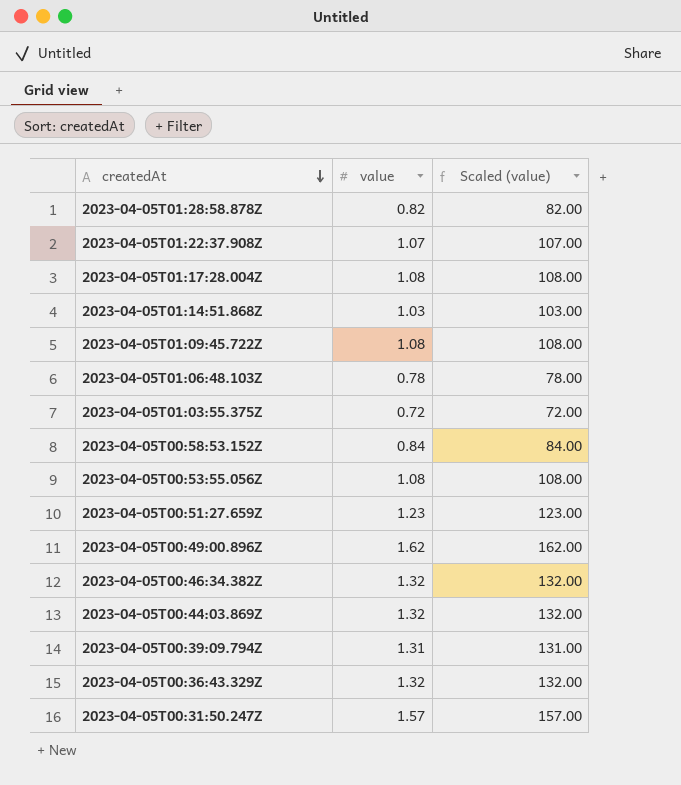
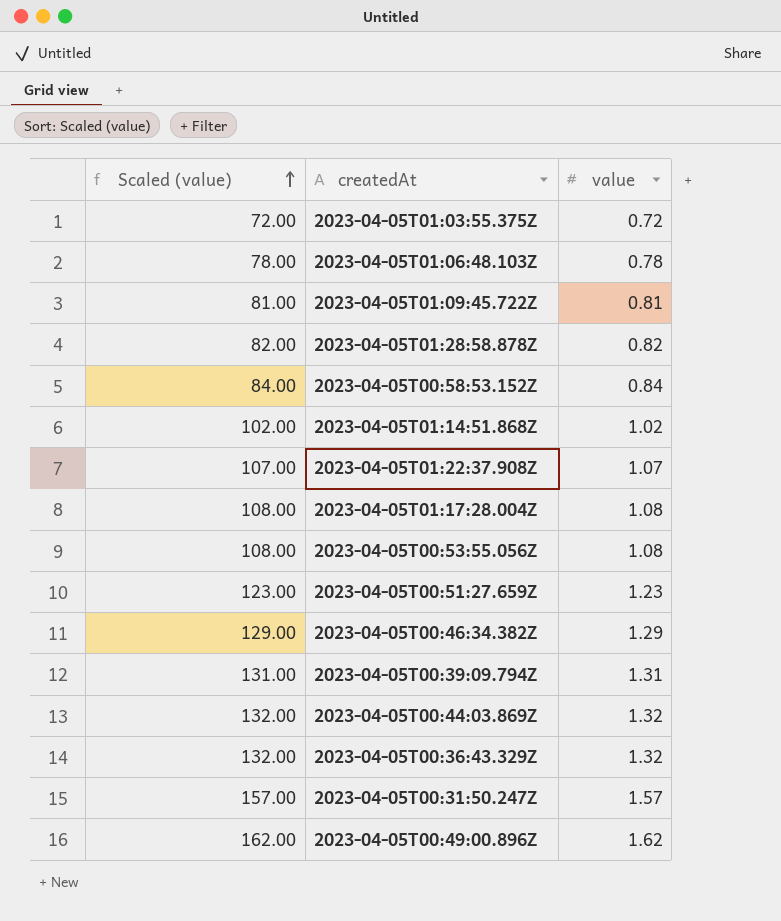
row order: createdAt descending -> Scaled (value) ascending
column Scaled (value) | position: 3 -> 1
2023-04-05T01:09:45.722Z | Scaled (value): 108.00 -> 81.00
2023-04-05T01:09:45.722Z | value: 1.08 -> 0.81
2023-04-05T01:14:51.868Z | Scaled (value): 103.00 -> 102.00
2023-04-05T01:14:51.868Z | value: 1.03 -> 1.02
2023-04-05T00:46:34.382Z | Scaled (value): 132.00 -> 129.00
2023-04-05T00:46:34.382Z | value: 1.32 -> 1.29

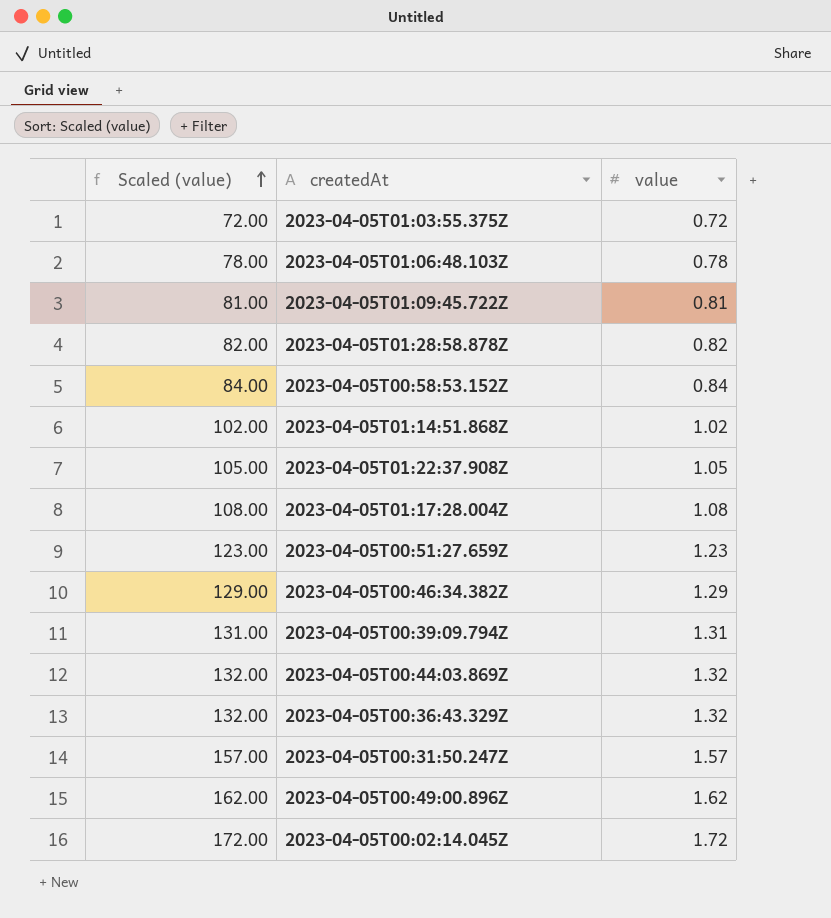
row 2023-04-05T00:53:55.056Z: 108.00 | 1.08 -> none
2023-04-05T01:22:37.908Z | Scaled (value): 107.00 -> 105.00
2023-04-05T01:22:37.908Z | value: 1.07 -> 1.05
row 2023-04-05T00:02:14.045Z: none -> 172.00 | 1.72

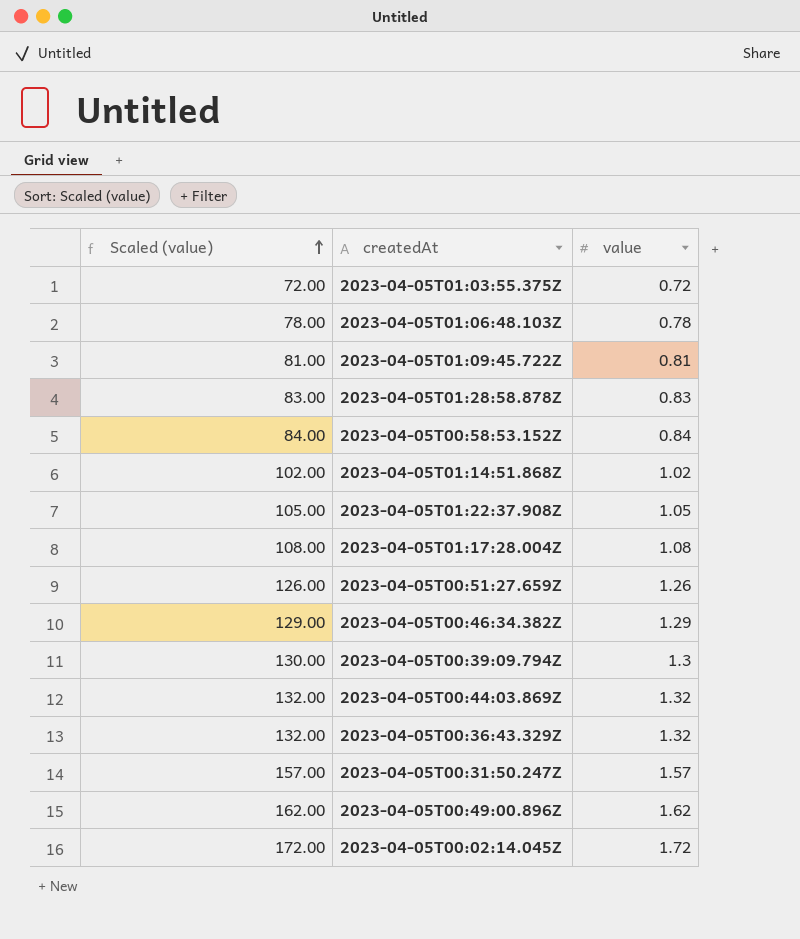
2023-04-05T01:28:58.878Z | Scaled (value): 82.00 -> 83.00
2023-04-05T01:28:58.878Z | value: 0.82 -> 0.83
2023-04-05T00:51:27.659Z | Scaled (value): 123.00 -> 126.00
2023-04-05T00:51:27.659Z | value: 1.23 -> 1.26
2023-04-05T00:39:09.794Z | Scaled (value): 131.00 -> 130.00
2023-04-05T00:39:09.794Z | value: 1.31 -> 1.3

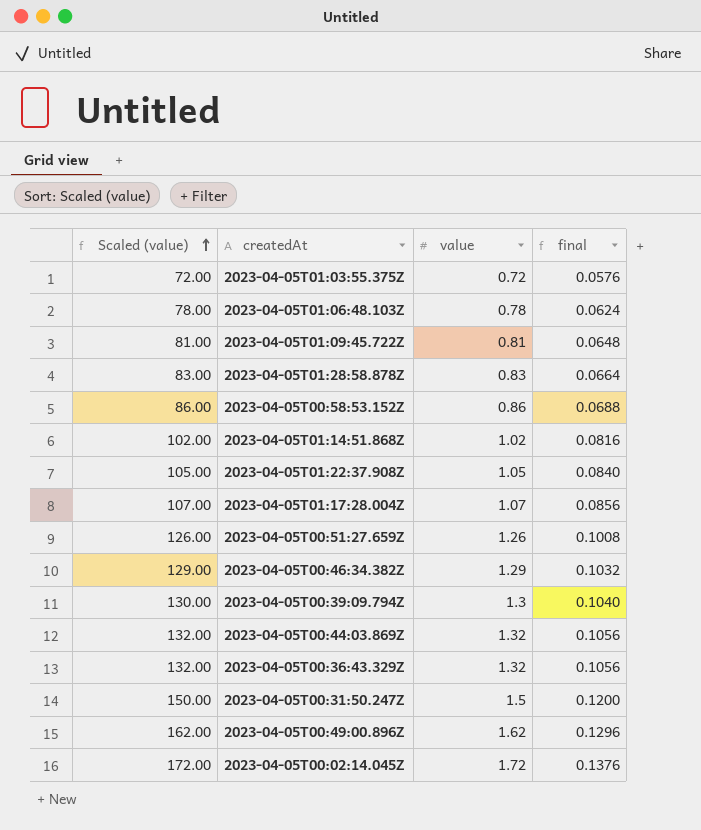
column final | formula: none -> [value] * 0.08
2023-04-05T00:58:53.152Z | Scaled (value): 84.00 -> 86.00
2023-04-05T00:58:53.152Z | value: 0.84 -> 0.86
2023-04-05T01:17:28.004Z | Scaled (value): 108.00 -> 107.00
2023-04-05T01:17:28.004Z | value: 1.08 -> 1.07
2023-04-05T00:31:50.247Z | Scaled (value): 157.00 -> 150.00
2023-04-05T00:31:50.247Z | value: 1.57 -> 1.5

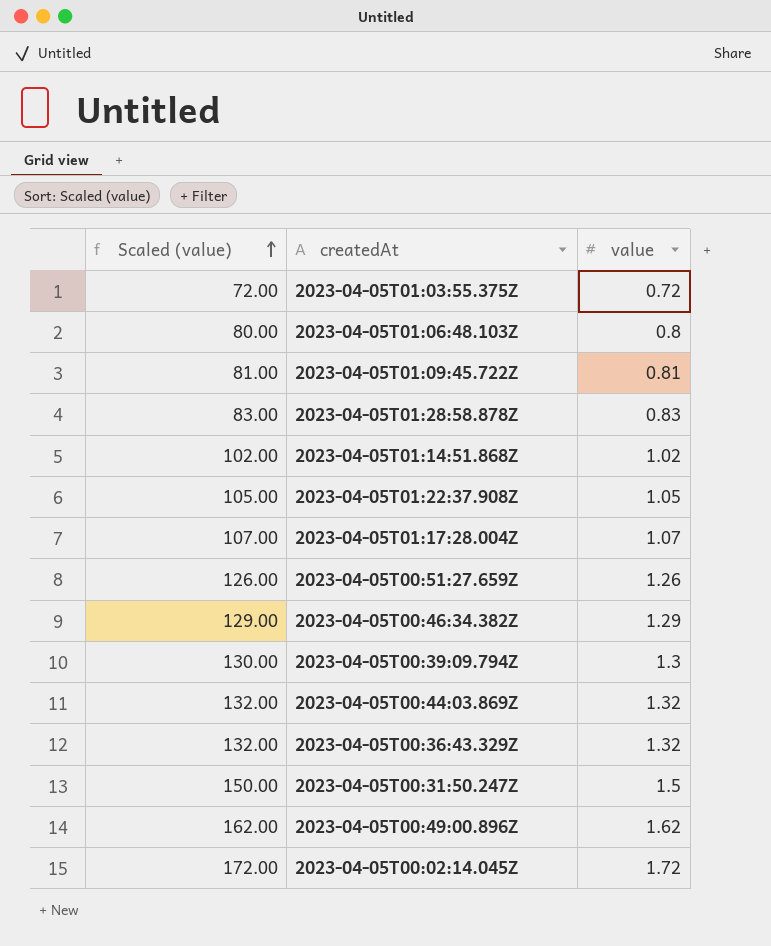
column final | formula: [value] * 0.08 -> none
row 2023-04-05T00:58:53.152Z: 86.00 | 0.86 | 0.0688 -> none
2023-04-05T01:06:48.103Z | Scaled (value): 78.00 -> 80.00
2023-04-05T01:06:48.103Z | value: 0.78 -> 0.8

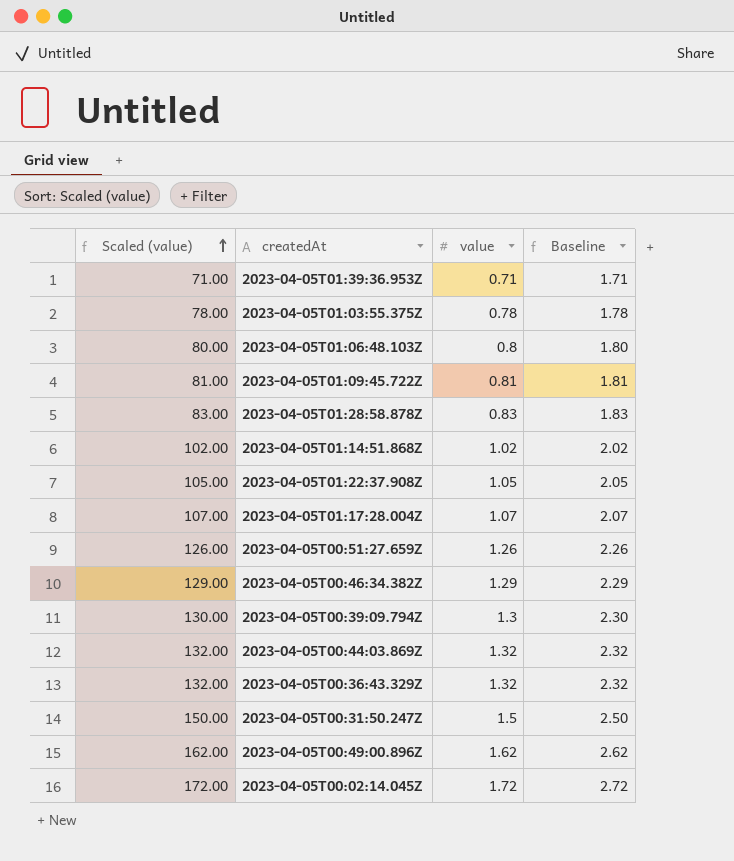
column Baseline | formula: none -> [value] + 1
row 2023-04-05T01:39:36.953Z: none -> 71.00 | 0.71 | 1.71
2023-04-05T01:03:55.375Z | Scaled (value): 72.00 -> 78.00
2023-04-05T01:03:55.375Z | value: 0.72 -> 0.78

